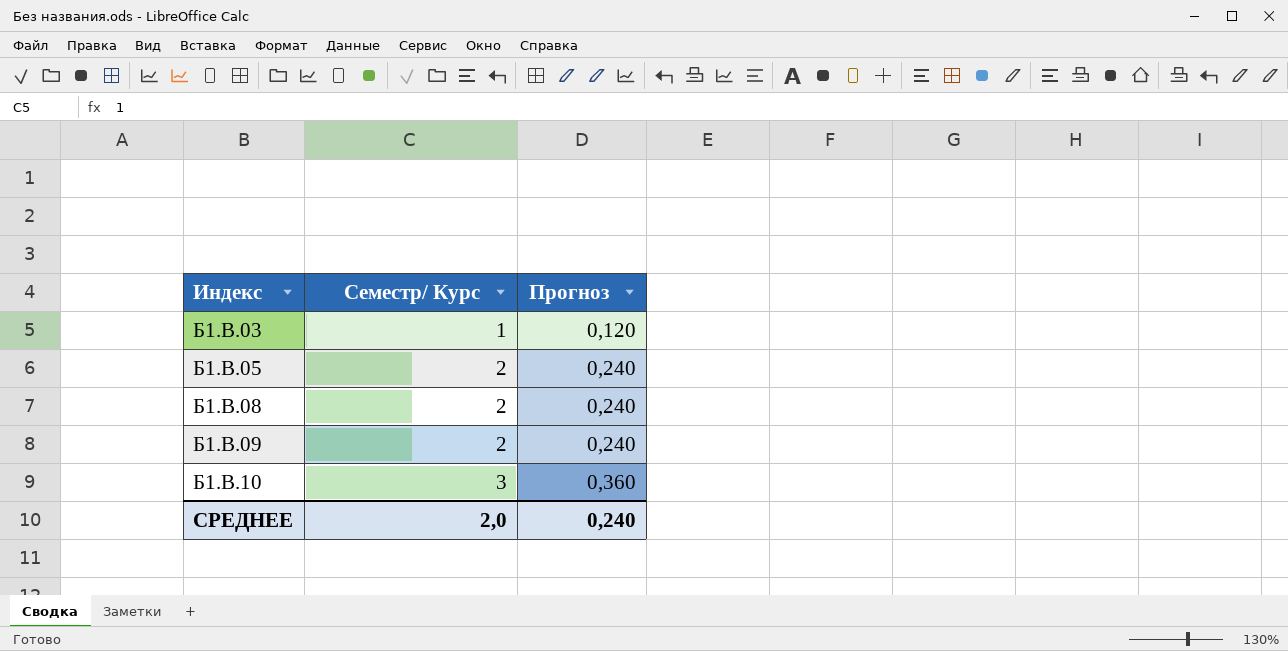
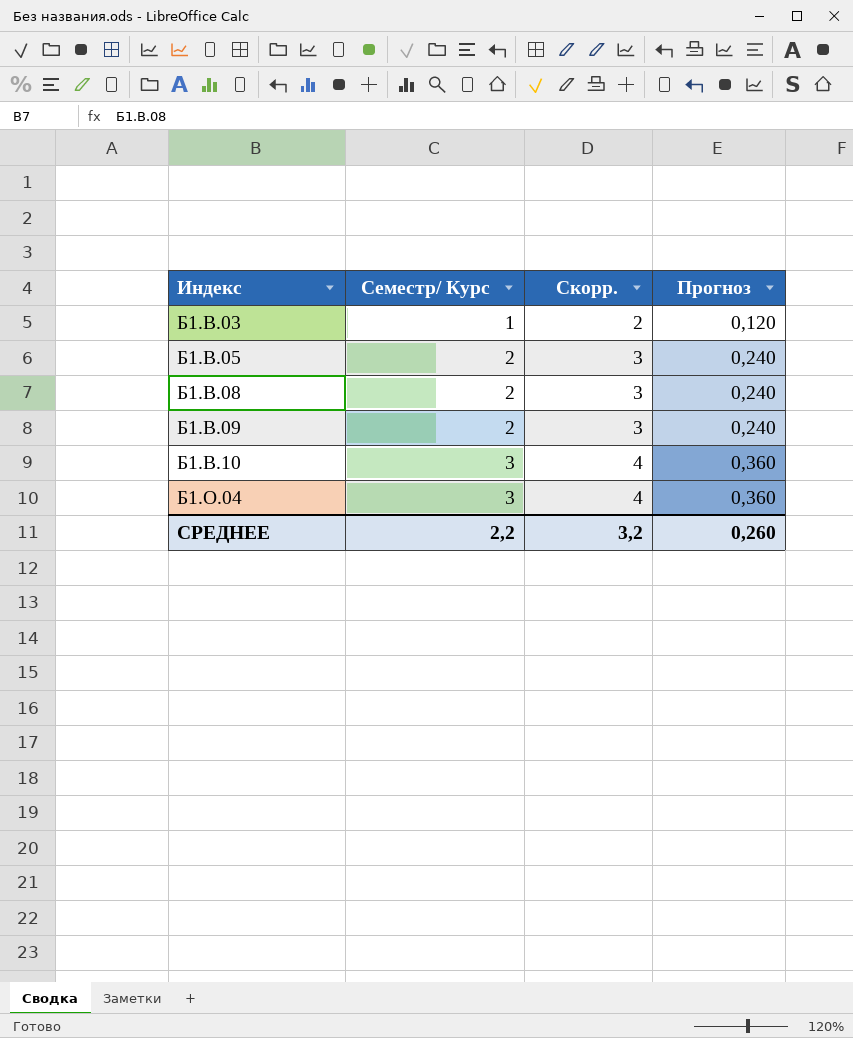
column Скорр. | formula: none -> [Семестр/ Курс] + 1
row Б1.О.04: none -> 3 | 4 | 0,360
СРЕДНЕЕ | Семестр/ Курс: 2,0 -> 2,2
СРЕДНЕЕ | Прогноз: 0,240 -> 0,260

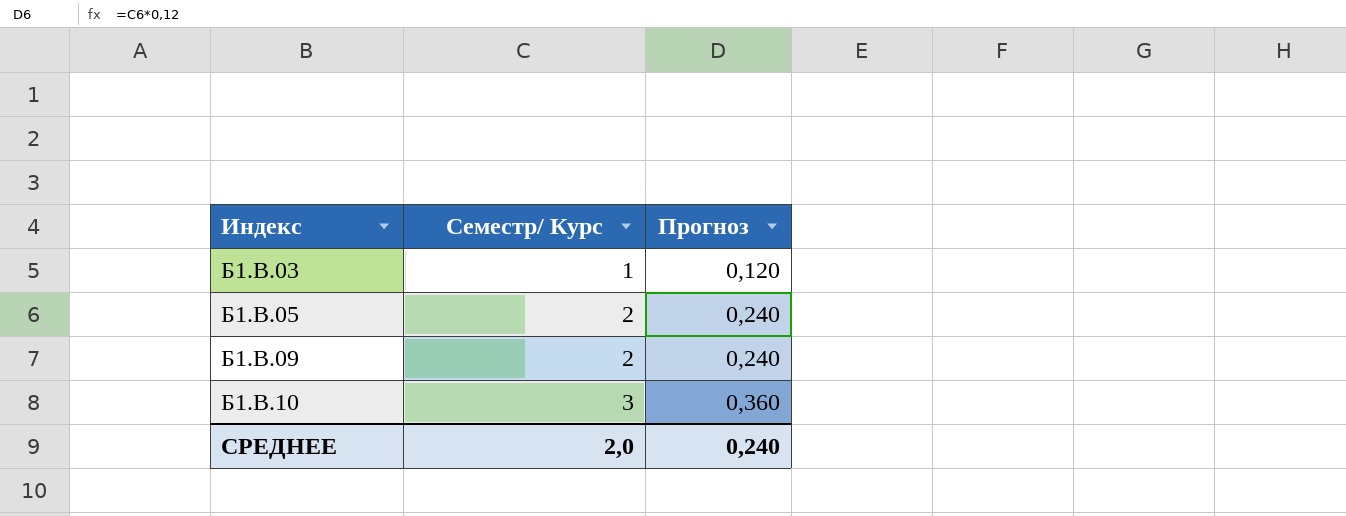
column Скорр. | formula: [Семестр/ Курс] + 1 -> none
row Б1.В.08: 2 | 3 | 0,240 -> none
row Б1.О.04: 3 | 4 | 0,360 -> none
СРЕДНЕЕ | Семестр/ Курс: 2,2 -> 2,0
СРЕДНЕЕ | Прогноз: 0,260 -> 0,240

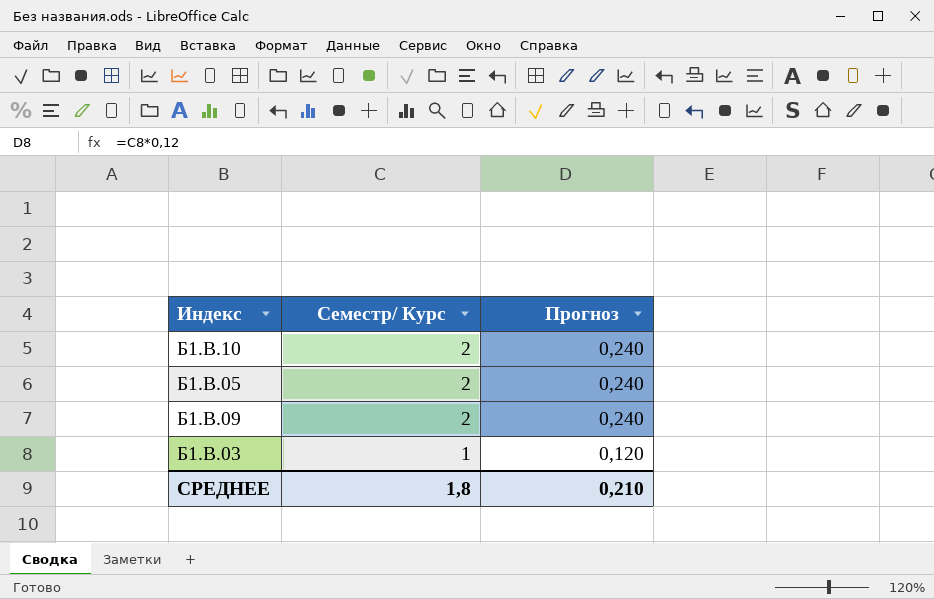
row order: Индекс ascending -> Семестр/ Курс descending
Б1.В.10 | Семестр/ Курс: 3 -> 2
Б1.В.10 | Прогноз: 0,360 -> 0,240
СРЕДНЕЕ | Семестр/ Курс: 2,0 -> 1,8
СРЕДНЕЕ | Прогноз: 0,240 -> 0,210

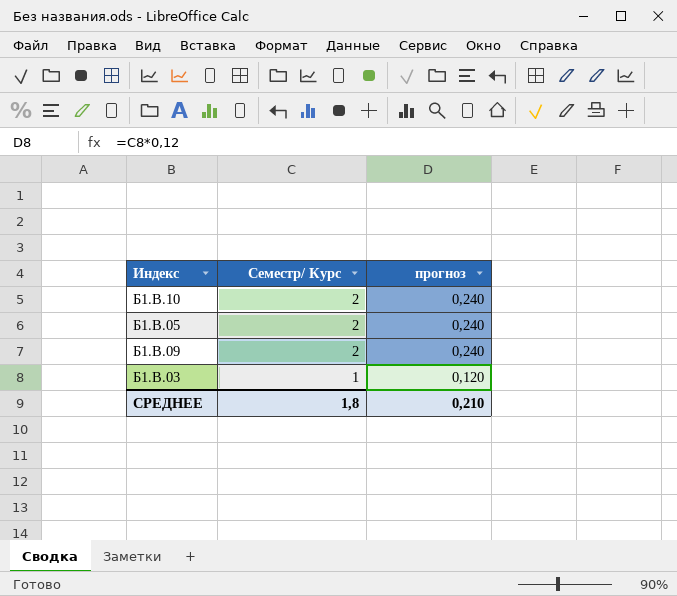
column name: Прогноз -> прогноз

